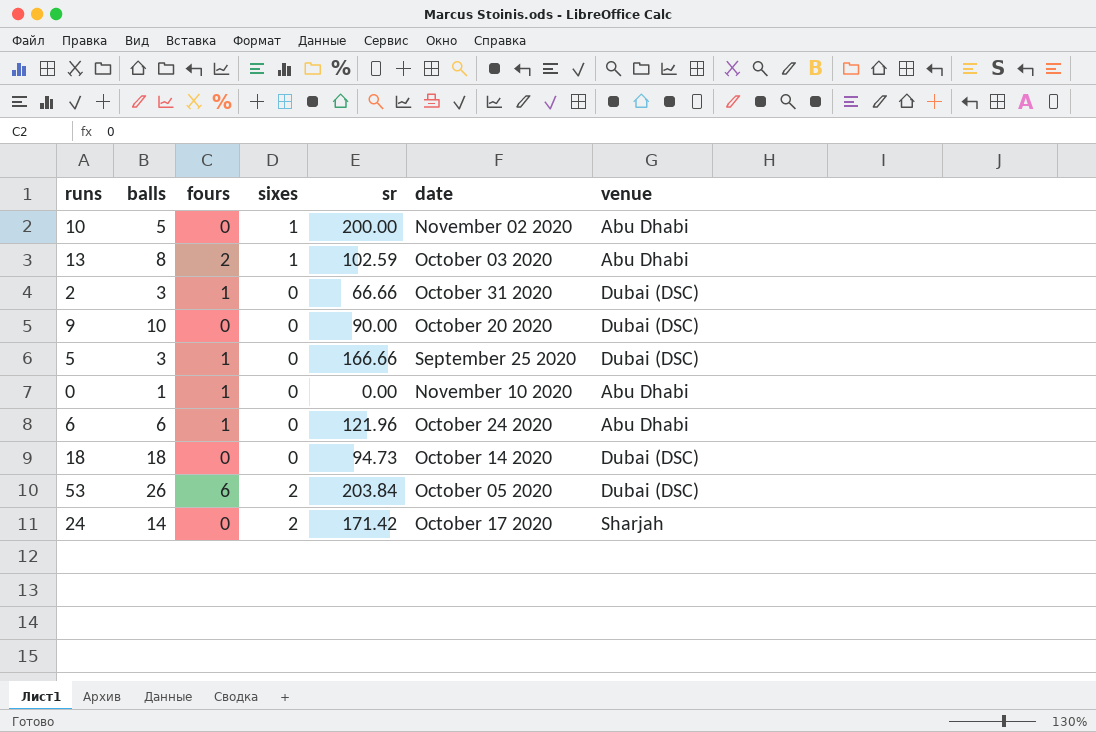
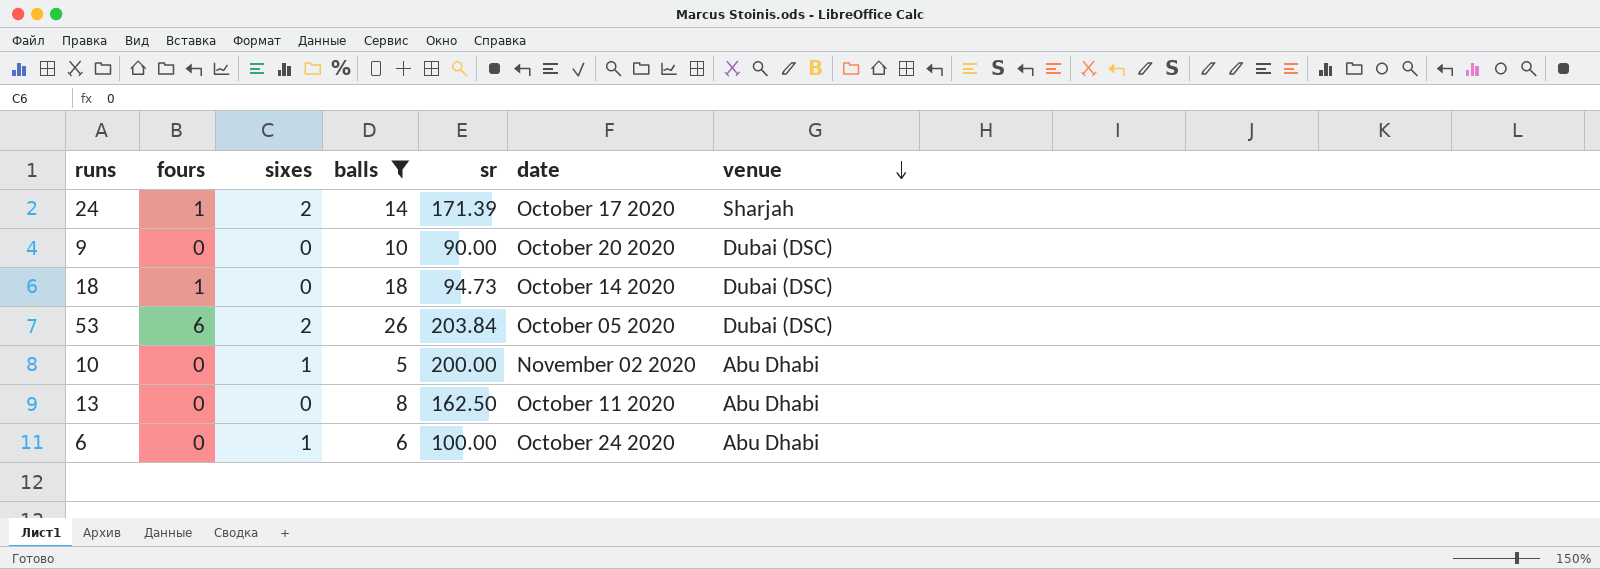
filter: none -> balls >= 5
row order: none -> venue descending
column balls | position: 2 -> 4
24 | fours: 0 -> 1
24 | sr: 171.42 -> 171.39
18 | fours: 0 -> 1
13 | fours: 2 -> 0
13 | sixes: 1 -> 0
13 | sr: 102.59 -> 162.50
13 | date: October 03 2020 -> October 11 2020
6 | fours: 1 -> 0
6 | sixes: 0 -> 1
6 | sr: 121.96 -> 100.00

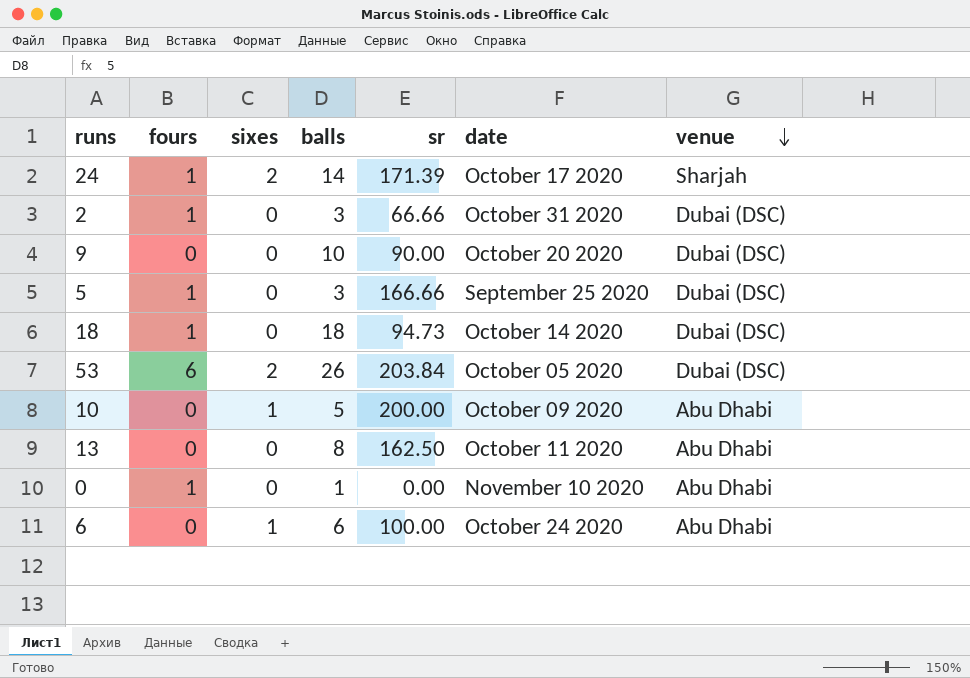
filter: balls >= 5 -> none
10 | date: November 02 2020 -> October 09 2020

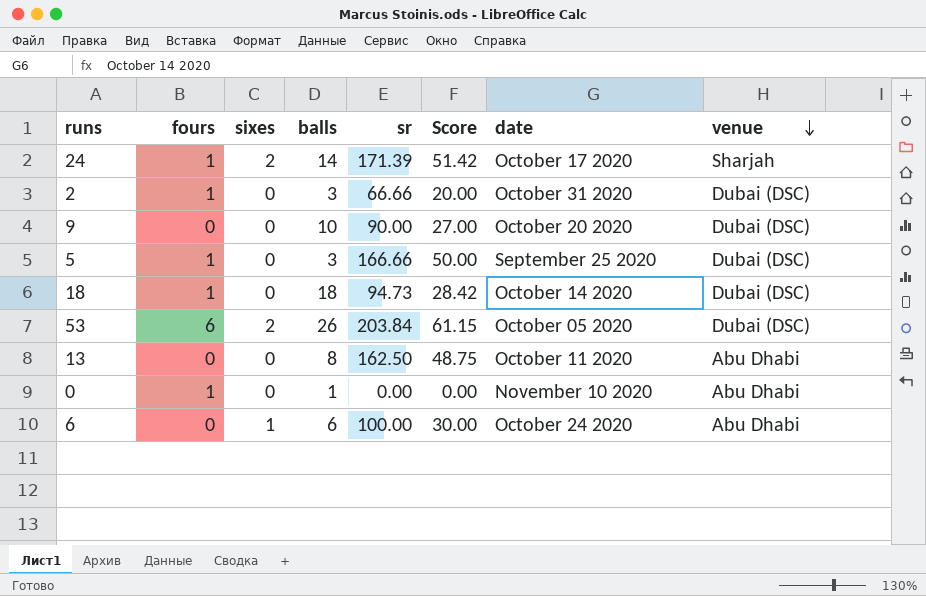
column Score | formula: none -> [sr] * 0.3
row 10: 0 | 1 | 5 | 200.00 | October 09 2020 | Abu Dhabi -> none

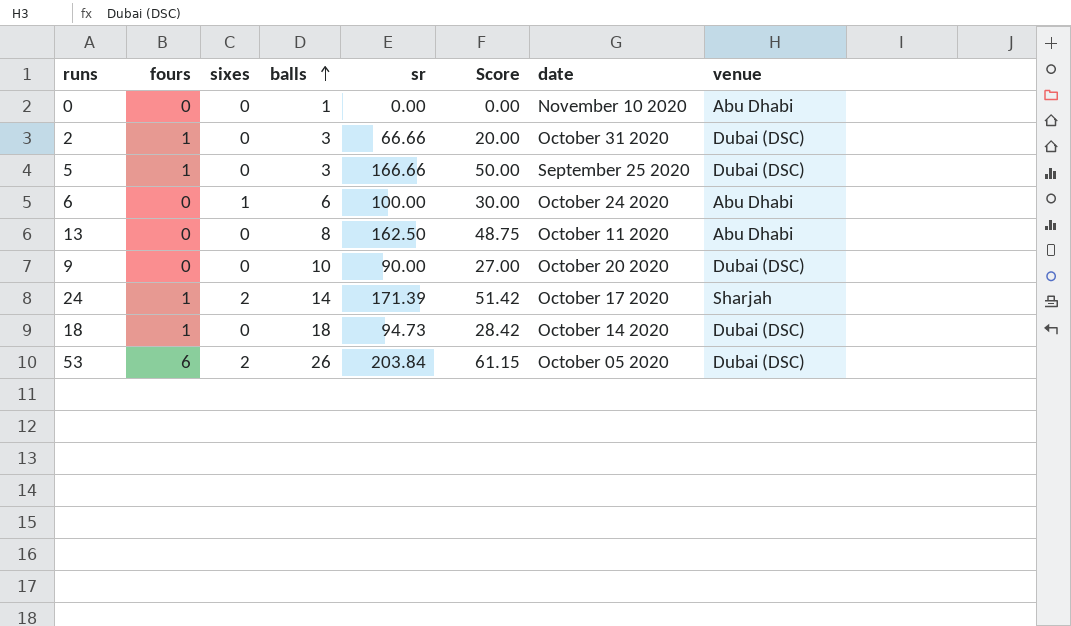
row order: venue descending -> balls ascending
0 | fours: 1 -> 0

